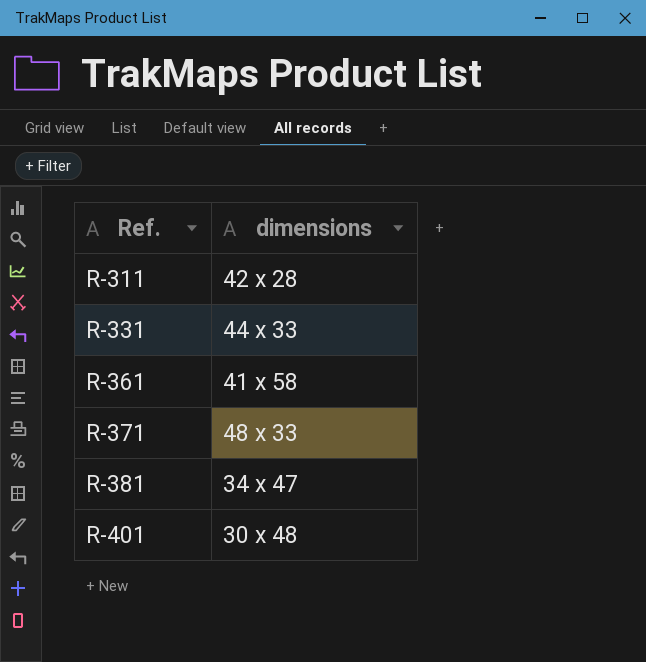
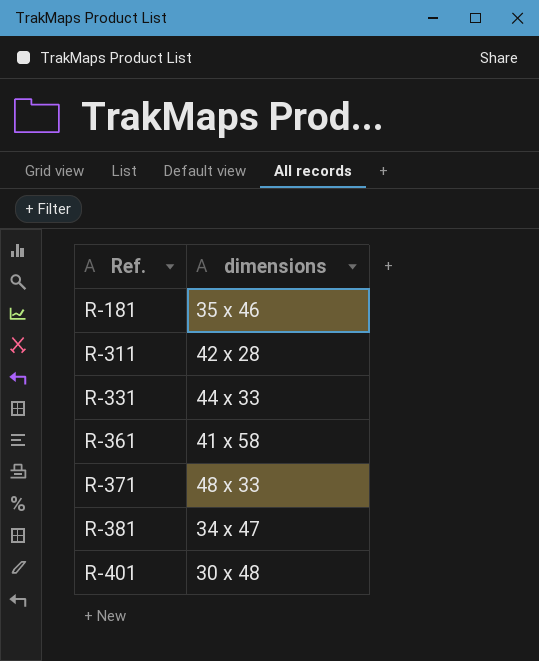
row R-181: none -> 35 x 46

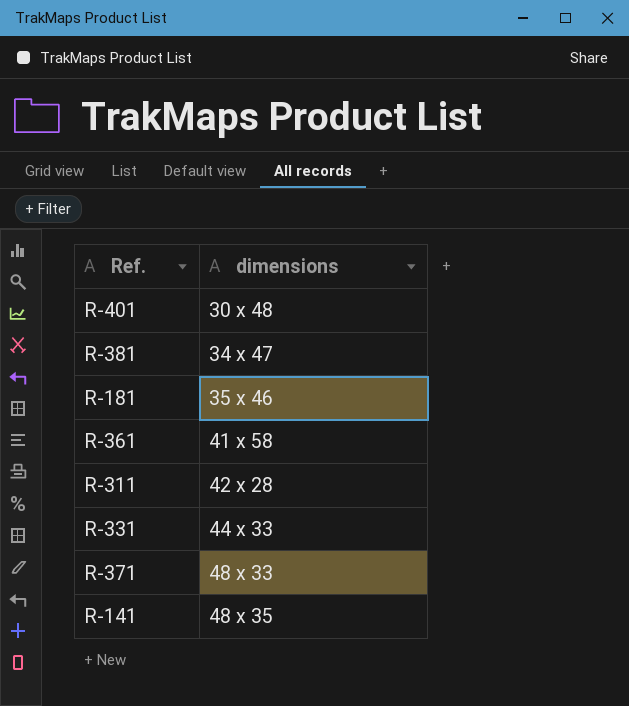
row order: Ref. ascending -> dimensions ascending
row R-141: none -> 48 x 35

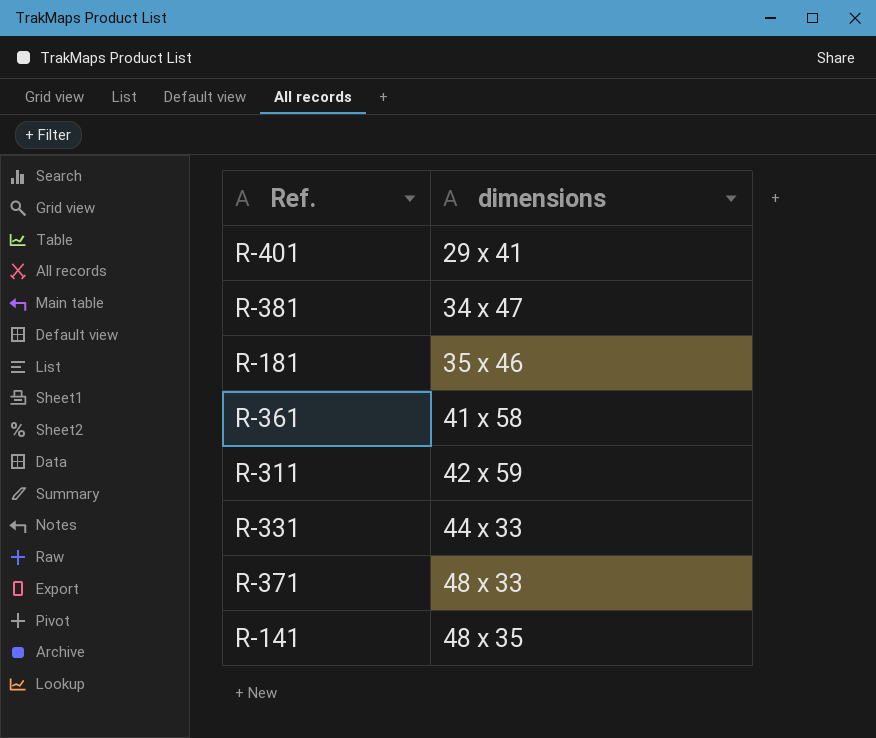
R-401 | dimensions: 30 x 48 -> 29 x 41
R-311 | dimensions: 42 x 28 -> 42 x 59

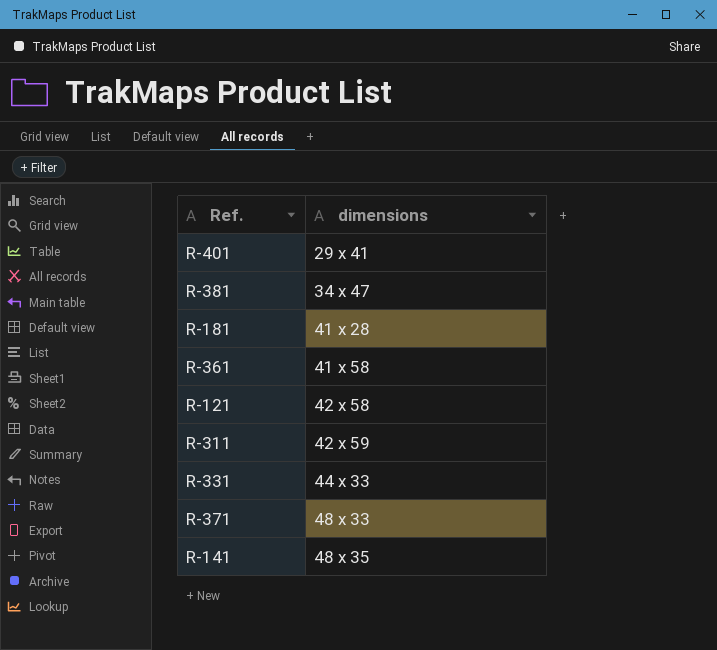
R-181 | dimensions: 35 x 46 -> 41 x 28
row R-121: none -> 42 x 58

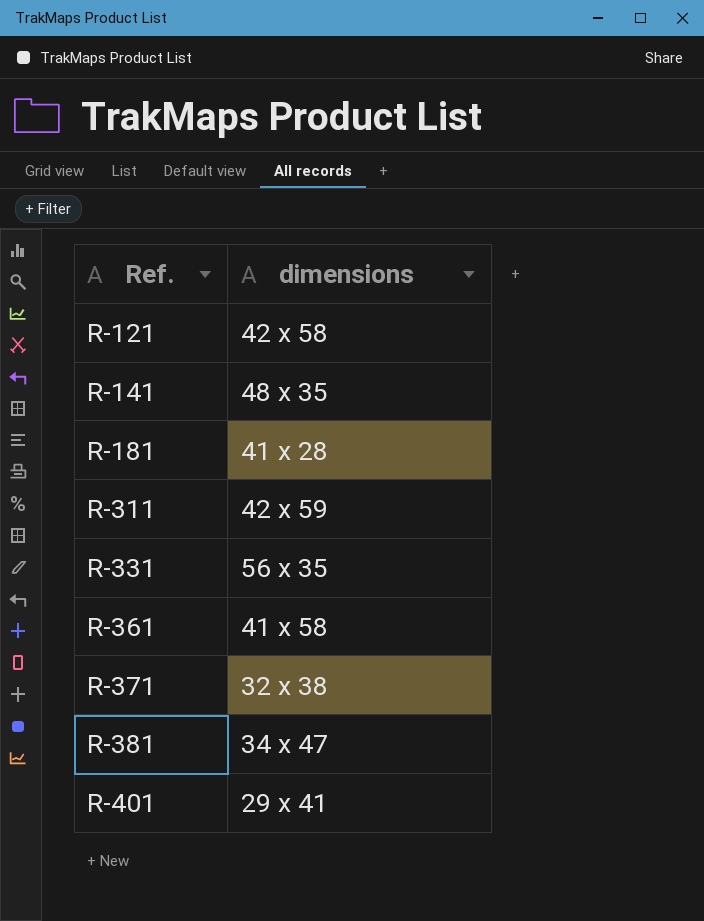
row order: dimensions ascending -> Ref. ascending
R-331 | dimensions: 44 x 33 -> 56 x 35
R-371 | dimensions: 48 x 33 -> 32 x 38

